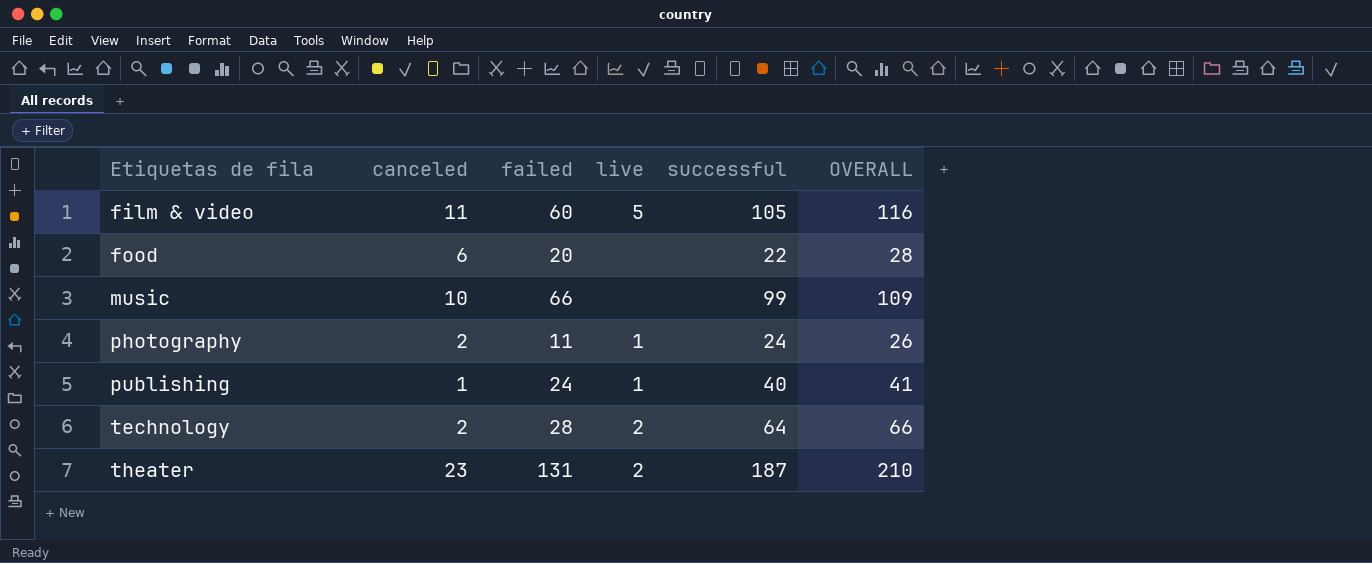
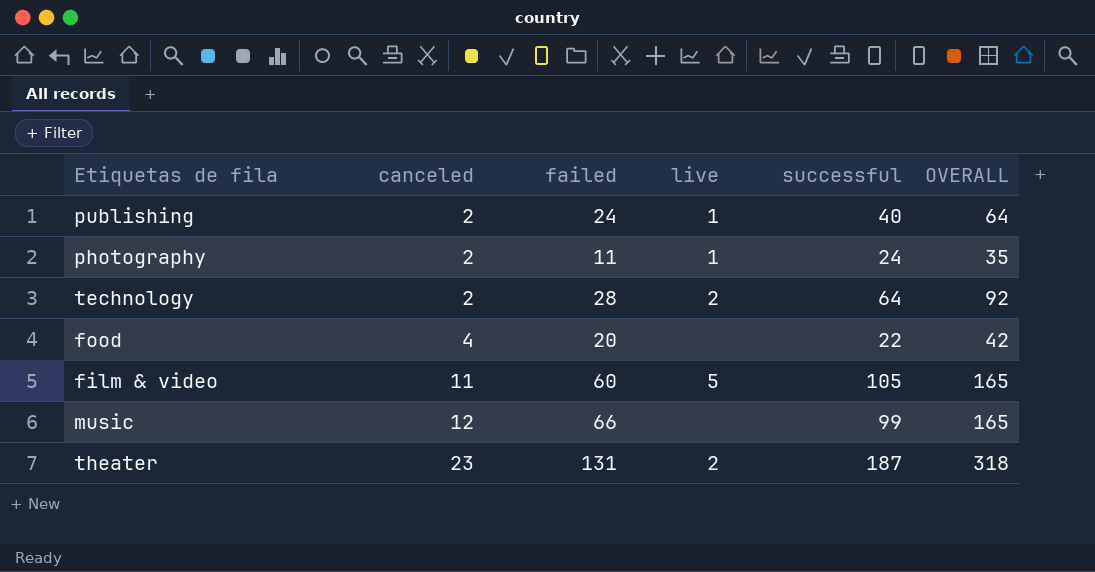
row order: Etiquetas de fila ascending -> canceled ascending
column OVERALL | formula: [canceled] + [successful] -> [failed] + [successful]
publishing | canceled: 1 -> 2
food | canceled: 6 -> 4
music | canceled: 10 -> 12

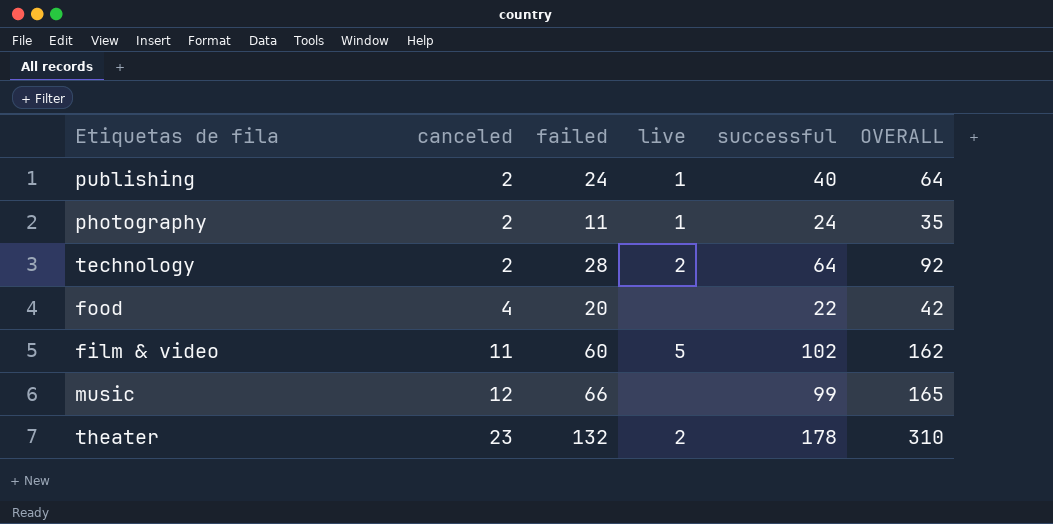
film & video | successful: 105 -> 102
film & video | OVERALL: 165 -> 162
theater | failed: 131 -> 132
theater | successful: 187 -> 178
theater | OVERALL: 318 -> 310

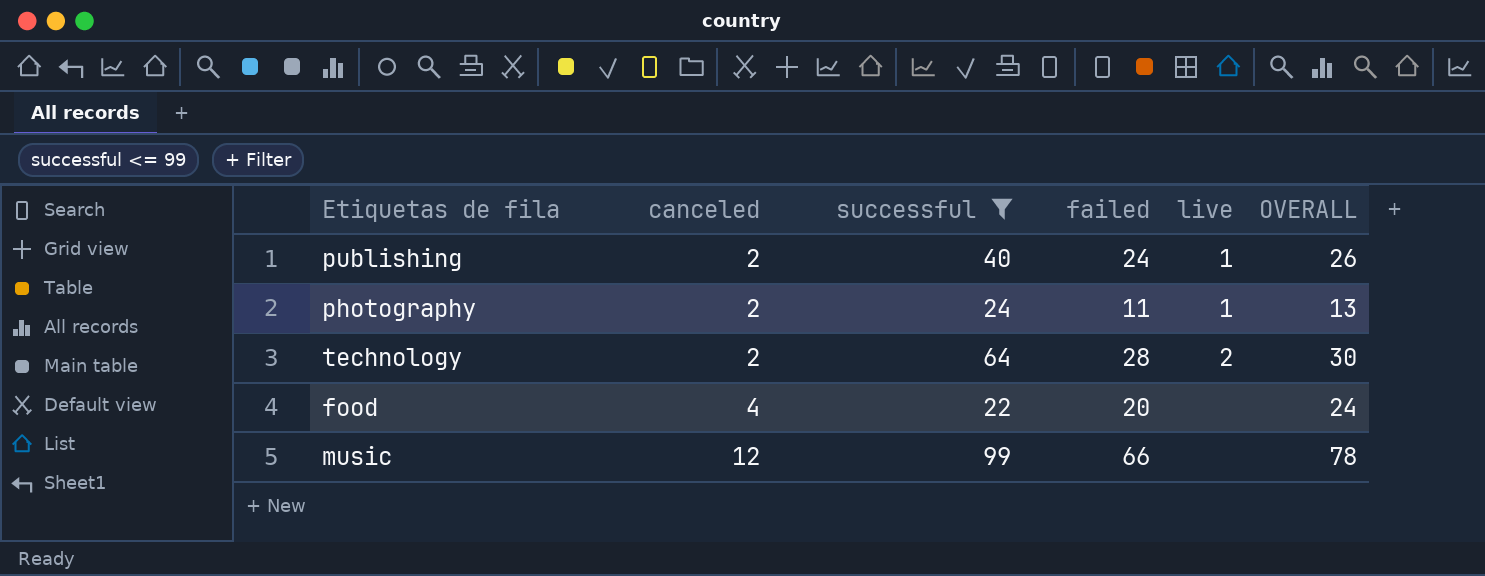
filter: none -> successful <= 99
column successful | position: 5 -> 3
column OVERALL | formula: [failed] + [successful] -> [canceled] + [failed]

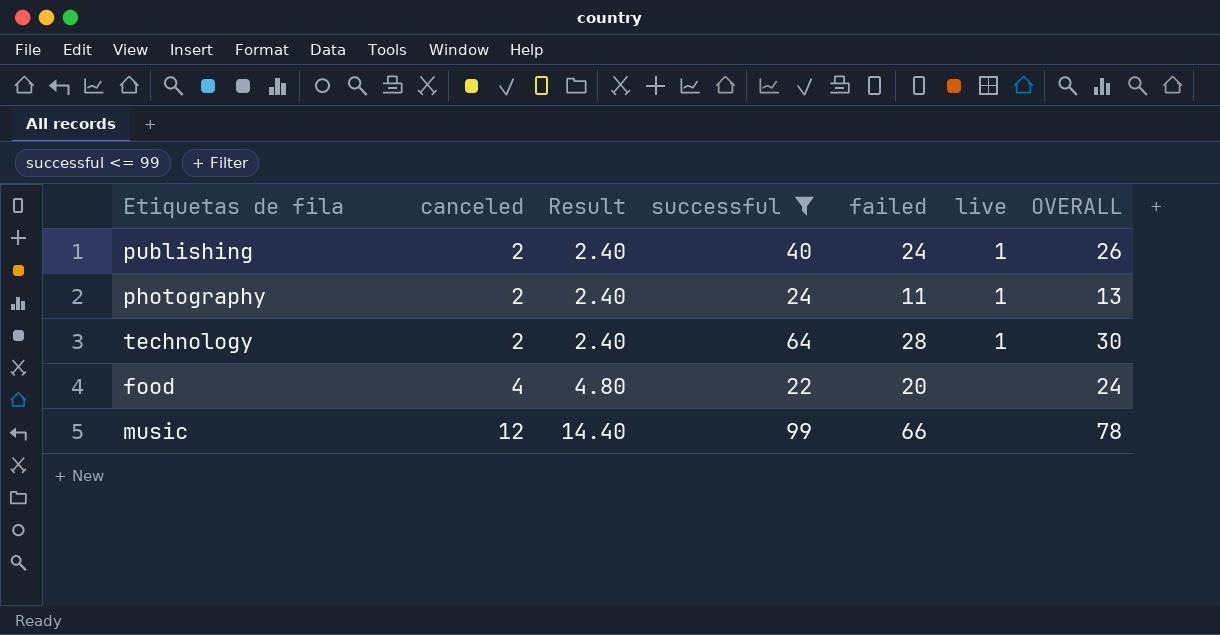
column Result | formula: none -> [canceled] * 1.2
technology | live: 2 -> 1

